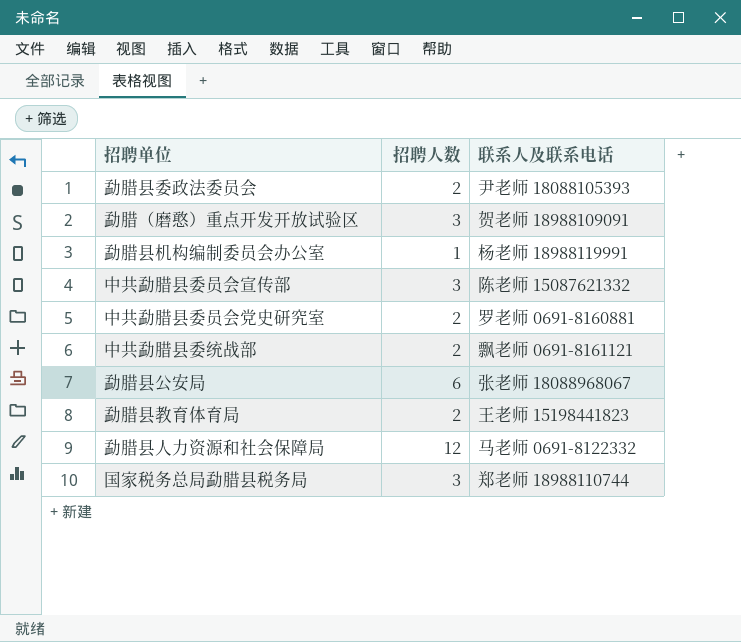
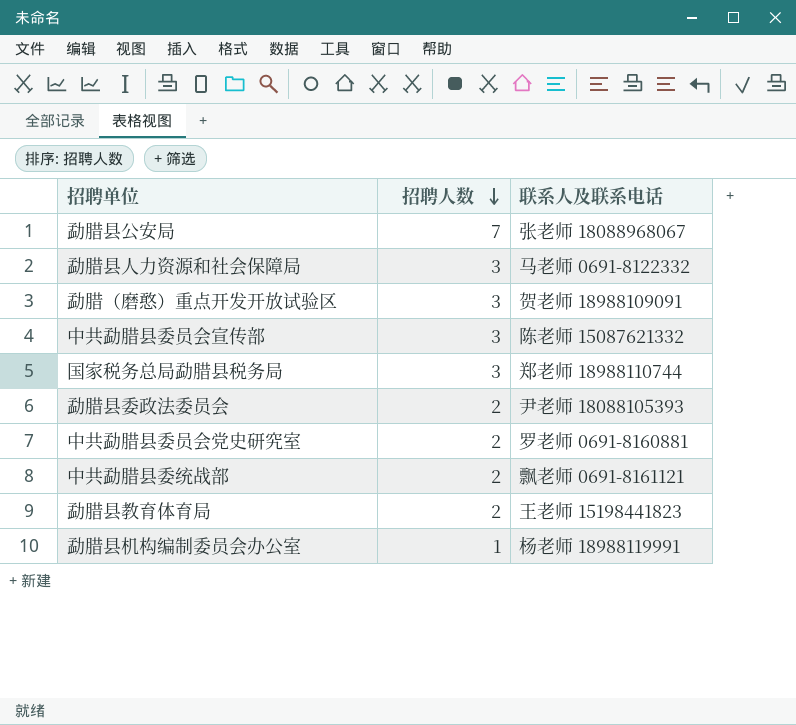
row order: none -> 招聘人数 descending
勐腊县公安局 | 招聘人数: 6 -> 7
勐腊县人力资源和社会保障局 | 招聘人数: 12 -> 3

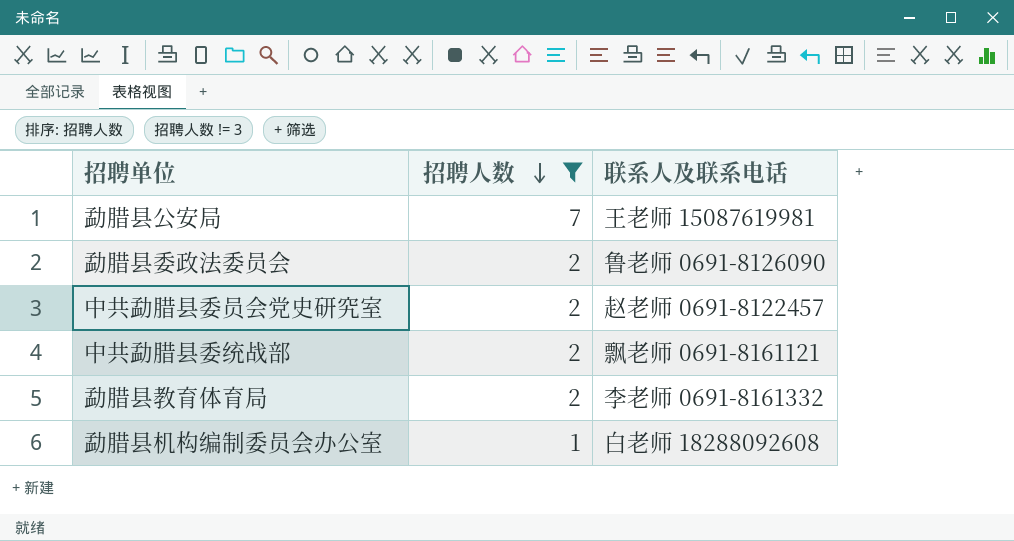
filter: none -> 招聘人数 != 3
勐腊县公安局 | 联系人及联系电话: 张老师 18088968067 -> 王老师 15087619981
勐腊县委政法委员会 | 联系人及联系电话: 尹老师 18088105393 -> 鲁老师 0691-8126090
中共勐腊县委员会党史研究室 | 联系人及联系电话: 罗老师 0691-8160881 -> 赵老师 0691-8122457
勐腊县教育体育局 | 联系人及联系电话: 王老师 15198441823 -> 李老师 0691-8161332
勐腊县机构编制委员会办公室 | 联系人及联系电话: 杨老师 18988119991 -> 白老师 18288092608

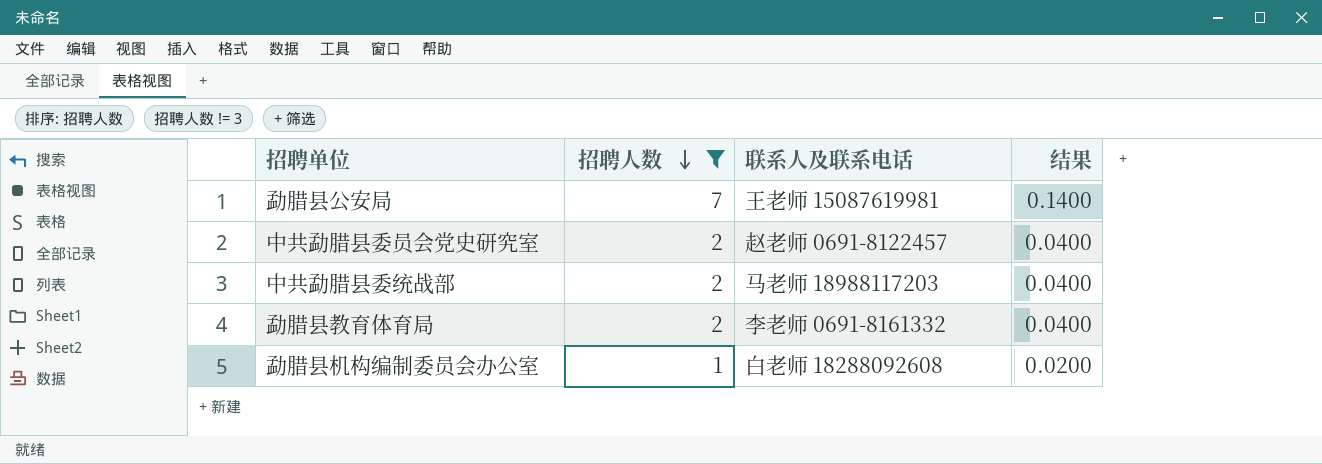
column 结果 | formula: none -> [招聘人数] * 0.02
row 勐腊县委政法委员会: 2 | 鲁老师 0691-8126090 -> none
中共勐腊县委统战部 | 联系人及联系电话: 飘老师 0691-8161121 -> 马老师 18988117203

